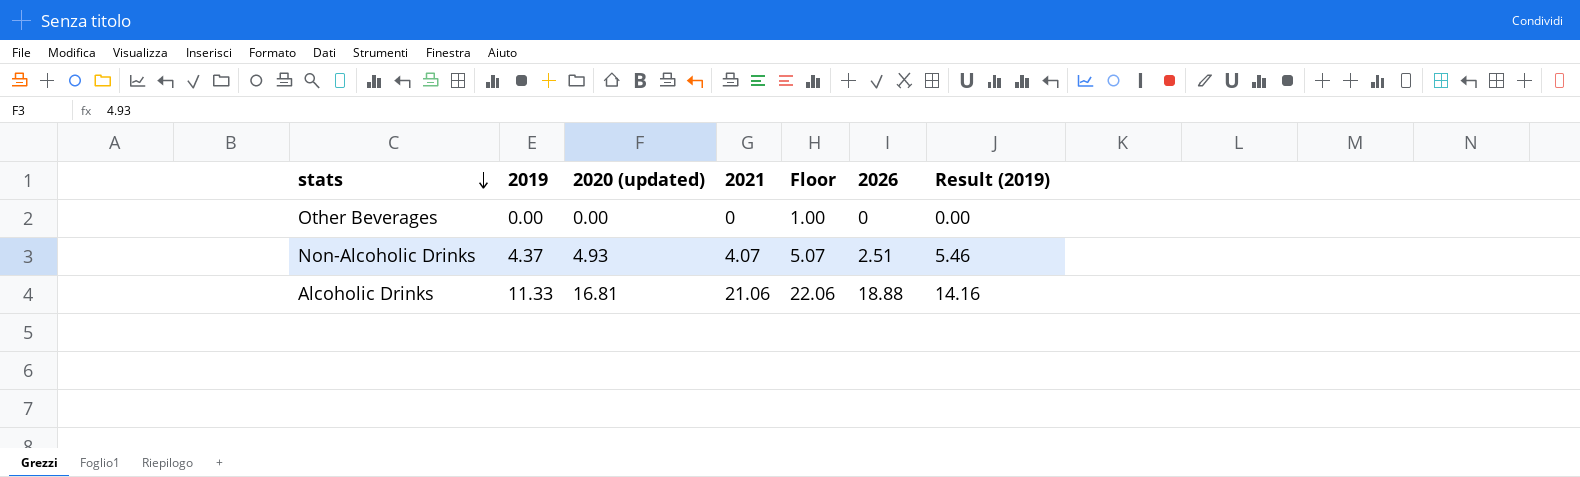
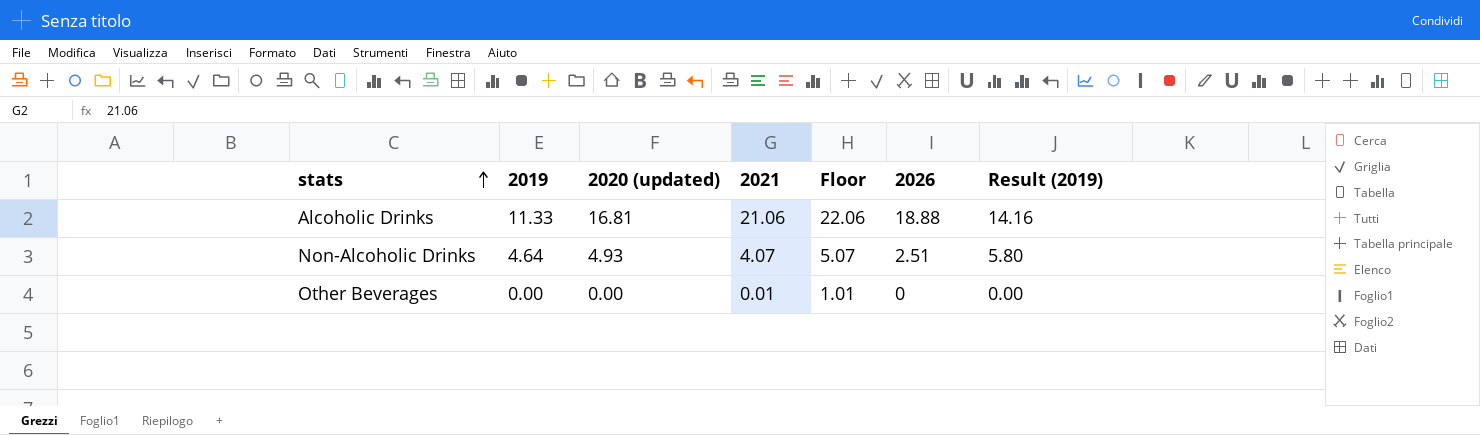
row order: stats descending -> stats ascending
Non-Alcoholic Drinks | 2019: 4.37 -> 4.64
Non-Alcoholic Drinks | Result (2019): 5.46 -> 5.80
Other Beverages | 2021: 0 -> 0.01
Other Beverages | Floor: 1.00 -> 1.01

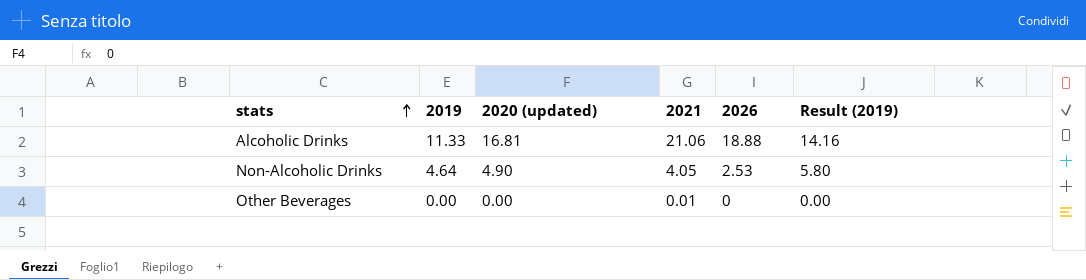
column Floor | formula: [2021] + 1 -> none
Non-Alcoholic Drinks | 2020 (updated): 4.93 -> 4.90
Non-Alcoholic Drinks | 2021: 4.07 -> 4.05
Non-Alcoholic Drinks | 2026: 2.51 -> 2.53

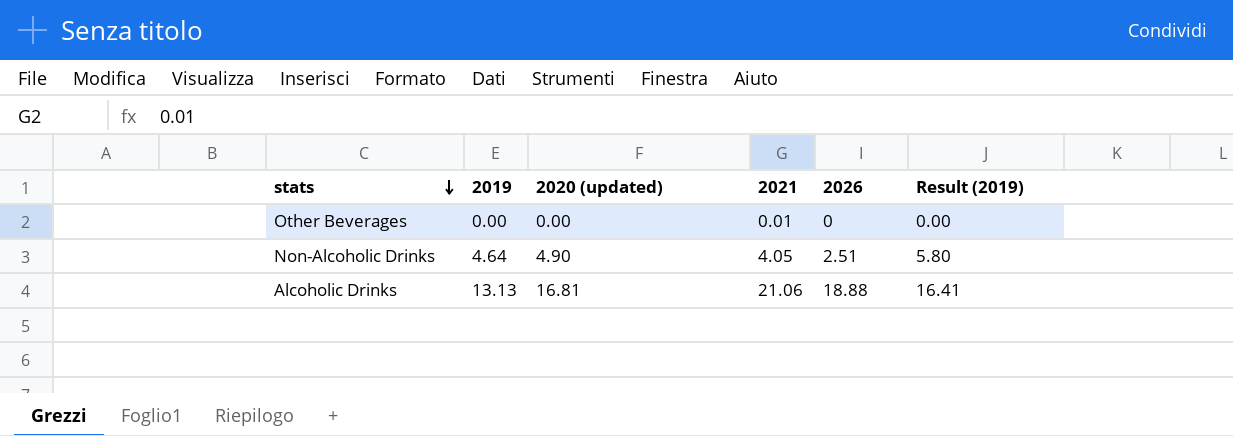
row order: stats ascending -> stats descending
Non-Alcoholic Drinks | 2026: 2.53 -> 2.51
Alcoholic Drinks | 2019: 11.33 -> 13.13
Alcoholic Drinks | Result (2019): 14.16 -> 16.41

